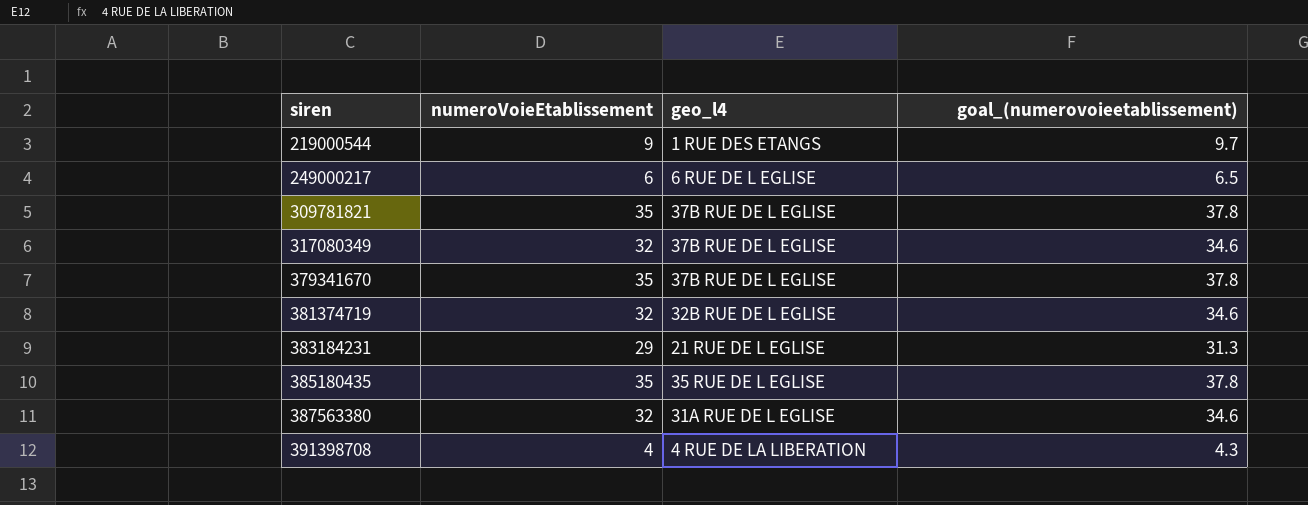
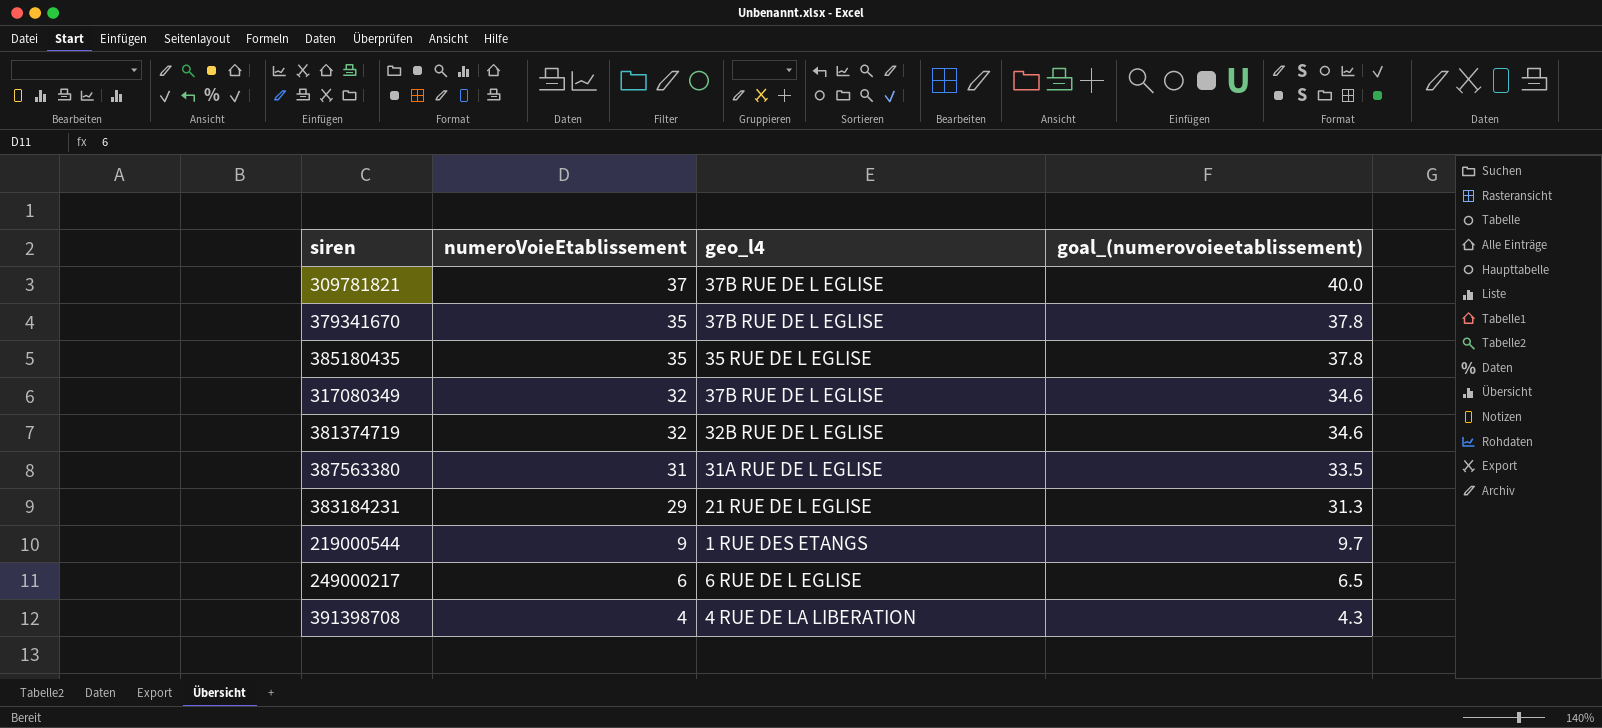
row order: siren ascending -> numeroVoieEtablissement descending
309781821 | numeroVoieEtablissement: 35 -> 37
309781821 | goal_(numerovoieetablissement): 37.8 -> 40.0
387563380 | numeroVoieEtablissement: 32 -> 31
387563380 | goal_(numerovoieetablissement): 34.6 -> 33.5

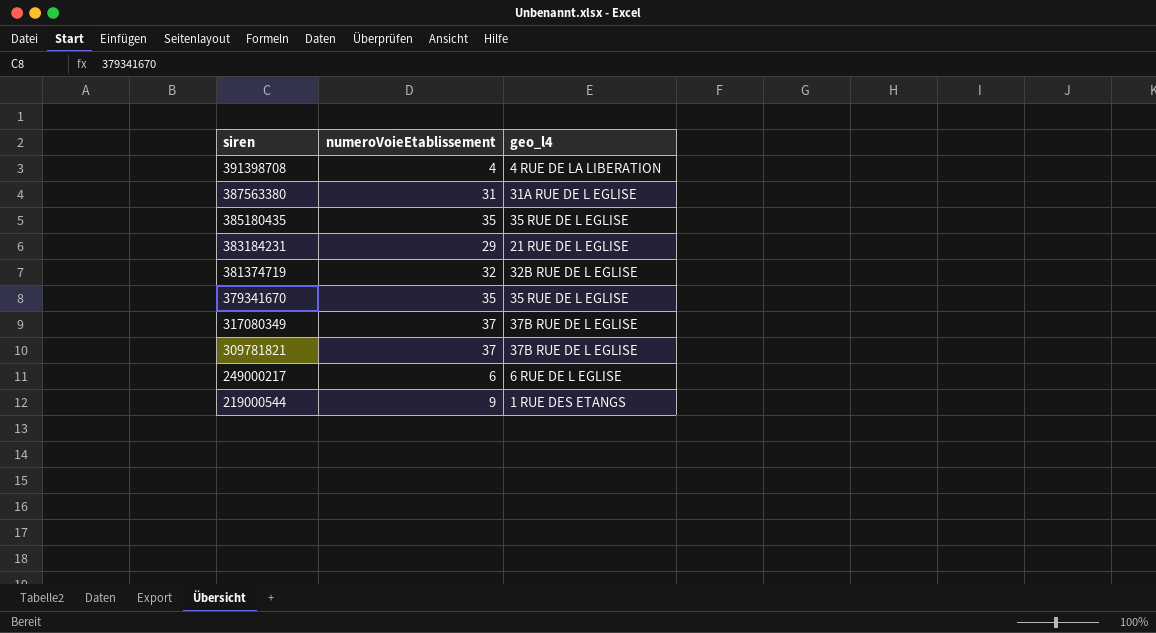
row order: numeroVoieEtablissement descending -> siren descending
column goal_(numerovoieetablissement) | formula: [numeroVoieEtablissement] * 1.08 -> none
379341670 | geo_l4: 37B RUE DE L EGLISE -> 35 RUE DE L EGLISE
317080349 | numeroVoieEtablissement: 32 -> 37

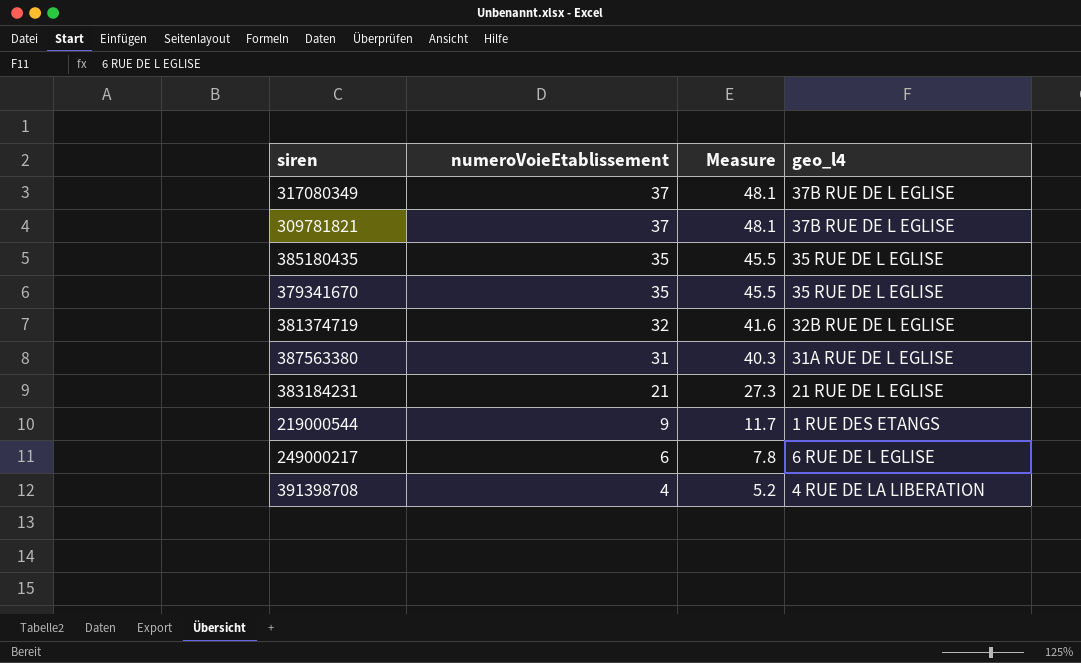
row order: siren descending -> numeroVoieEtablissement descending
column Measure | formula: none -> [numeroVoieEtablissement] * 1.3
383184231 | numeroVoieEtablissement: 29 -> 21

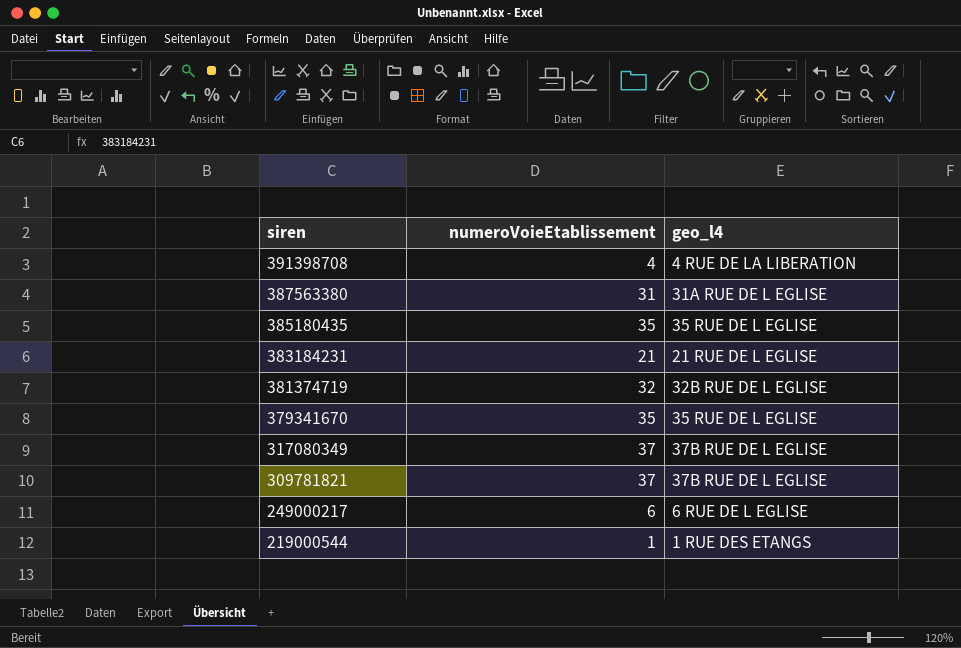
row order: numeroVoieEtablissement descending -> siren descending
column Measure | formula: [numeroVoieEtablissement] * 1.3 -> none
219000544 | numeroVoieEtablissement: 9 -> 1

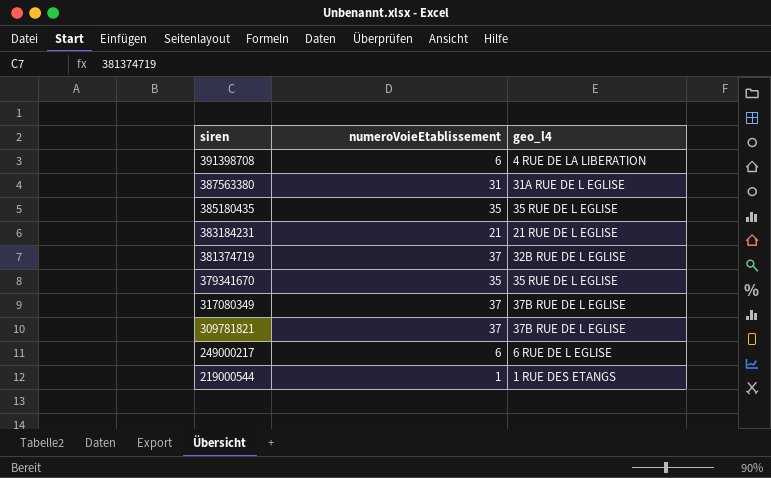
391398708 | numeroVoieEtablissement: 4 -> 6
381374719 | numeroVoieEtablissement: 32 -> 37

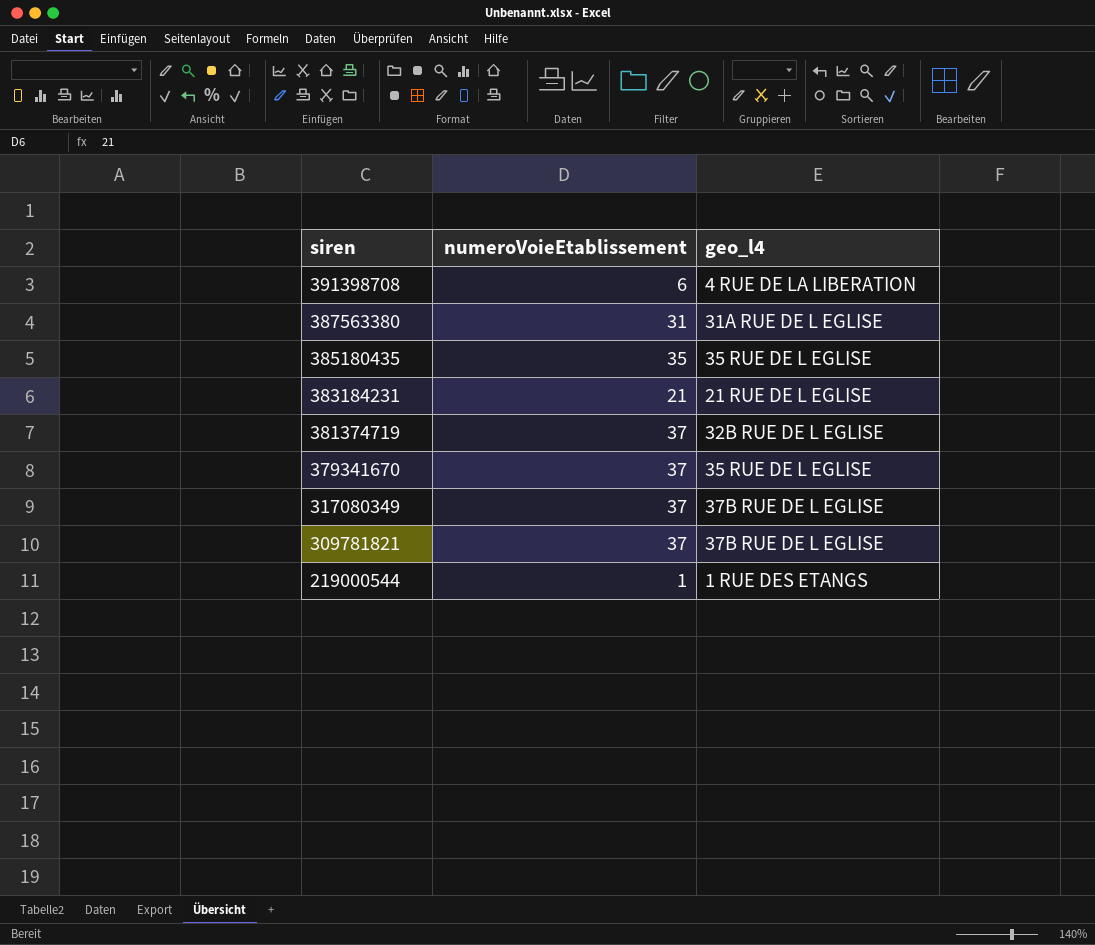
row 249000217: 6 | 6 RUE DE L EGLISE -> none
379341670 | numeroVoieEtablissement: 35 -> 37

